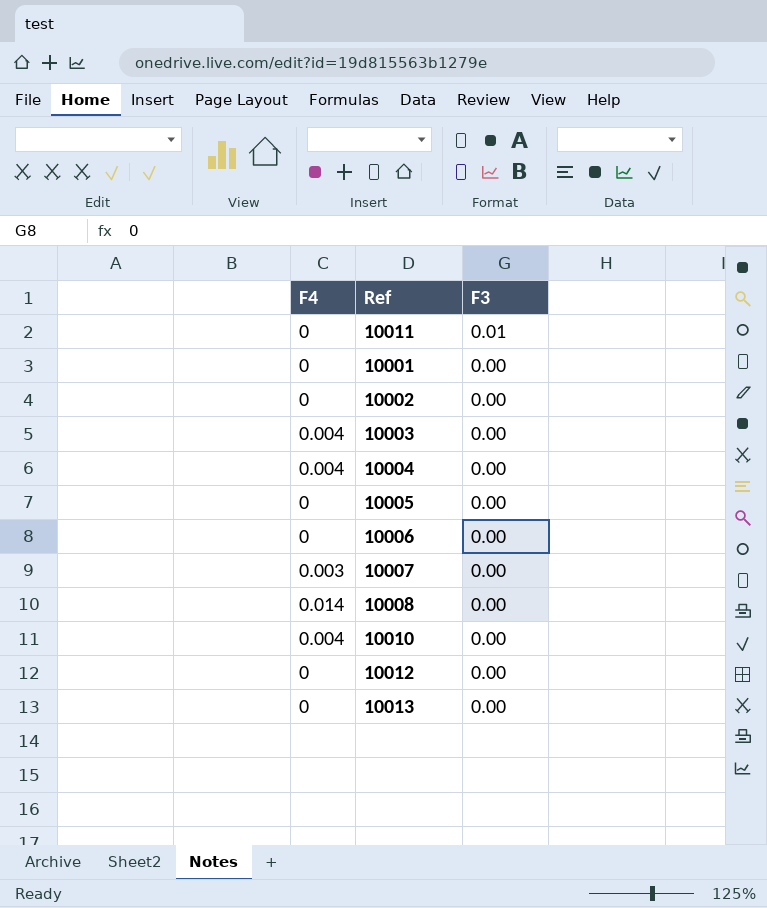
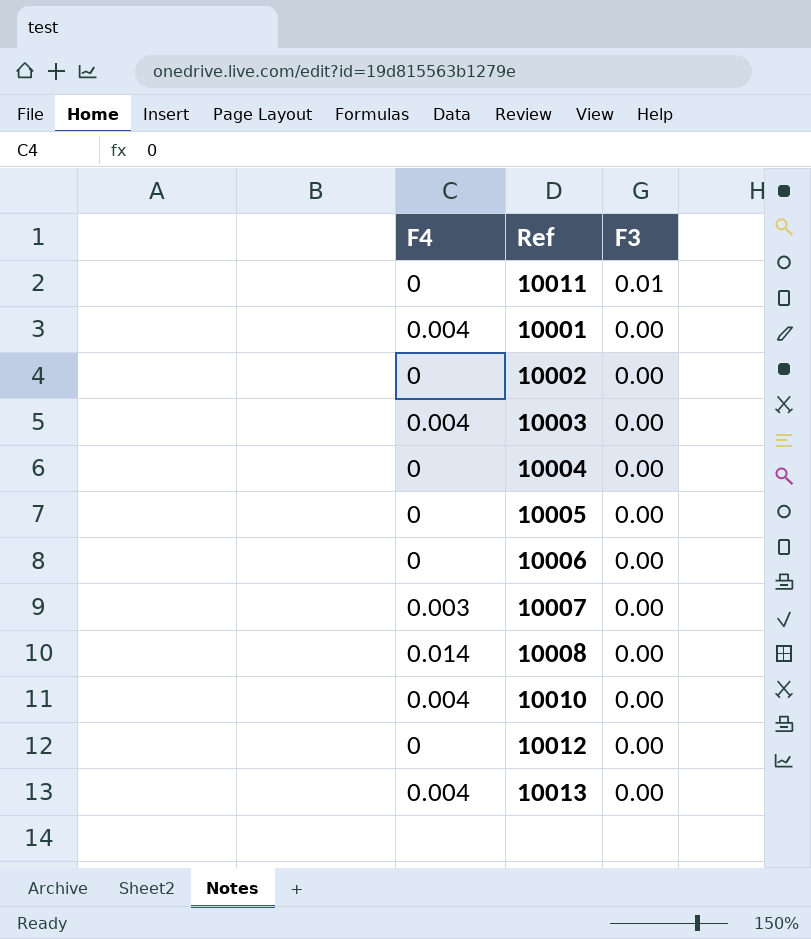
10001 | F4: 0 -> 0.004
10004 | F4: 0.004 -> 0
10013 | F4: 0 -> 0.004

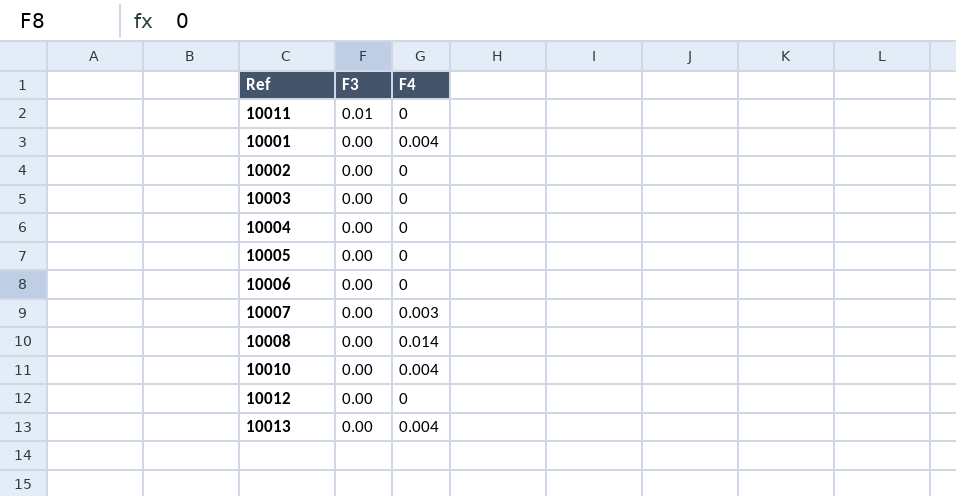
column F4 | position: 1 -> 3
10003 | F4: 0.004 -> 0

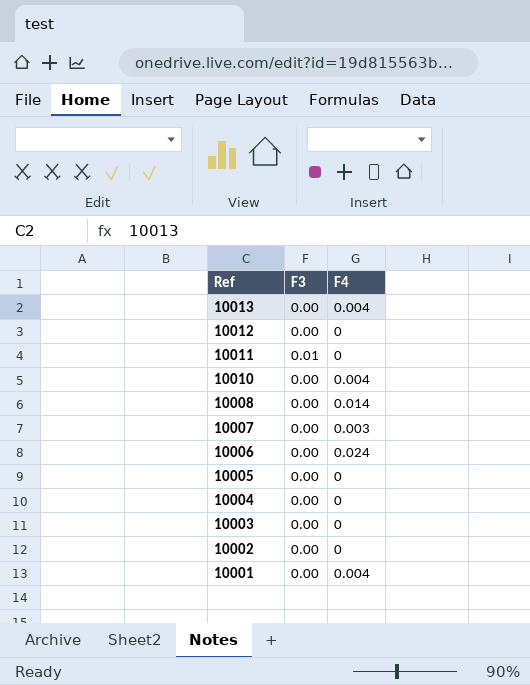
row order: F3 descending -> Ref descending
10006 | F4: 0 -> 0.024

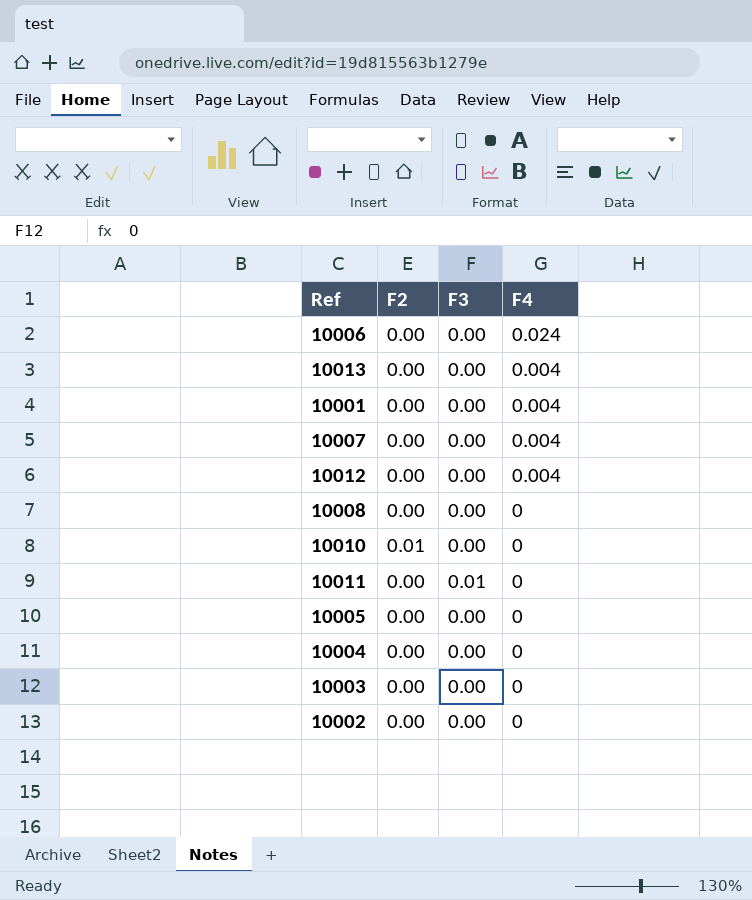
row order: Ref descending -> F4 descending
column F2 | position: none -> 2
10007 | F4: 0.003 -> 0.004
10012 | F4: 0 -> 0.004
10008 | F4: 0.014 -> 0
10010 | F4: 0.004 -> 0

